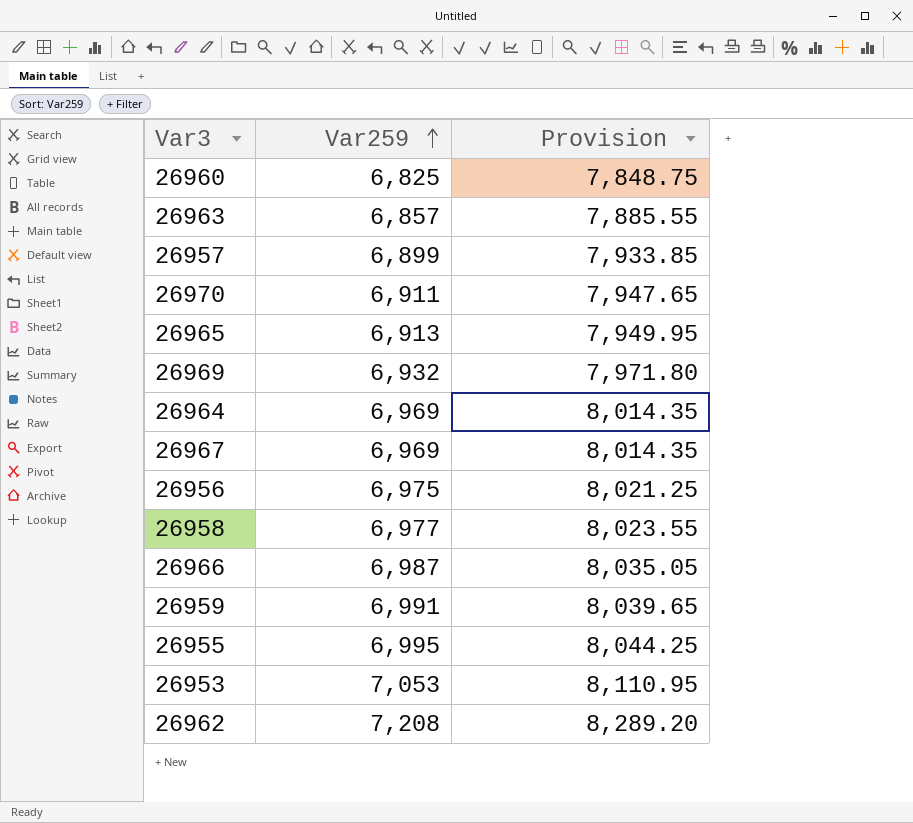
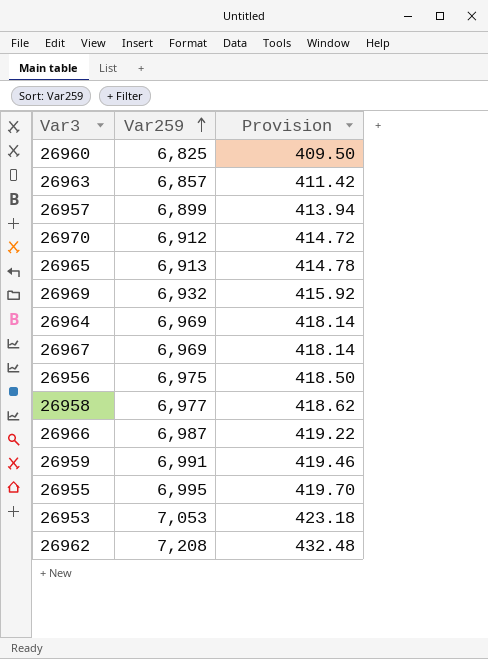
column Provision | formula: [Var259] * 1.15 -> [Var259] * 0.06
26970 | Var259: 6,911 -> 6,912

